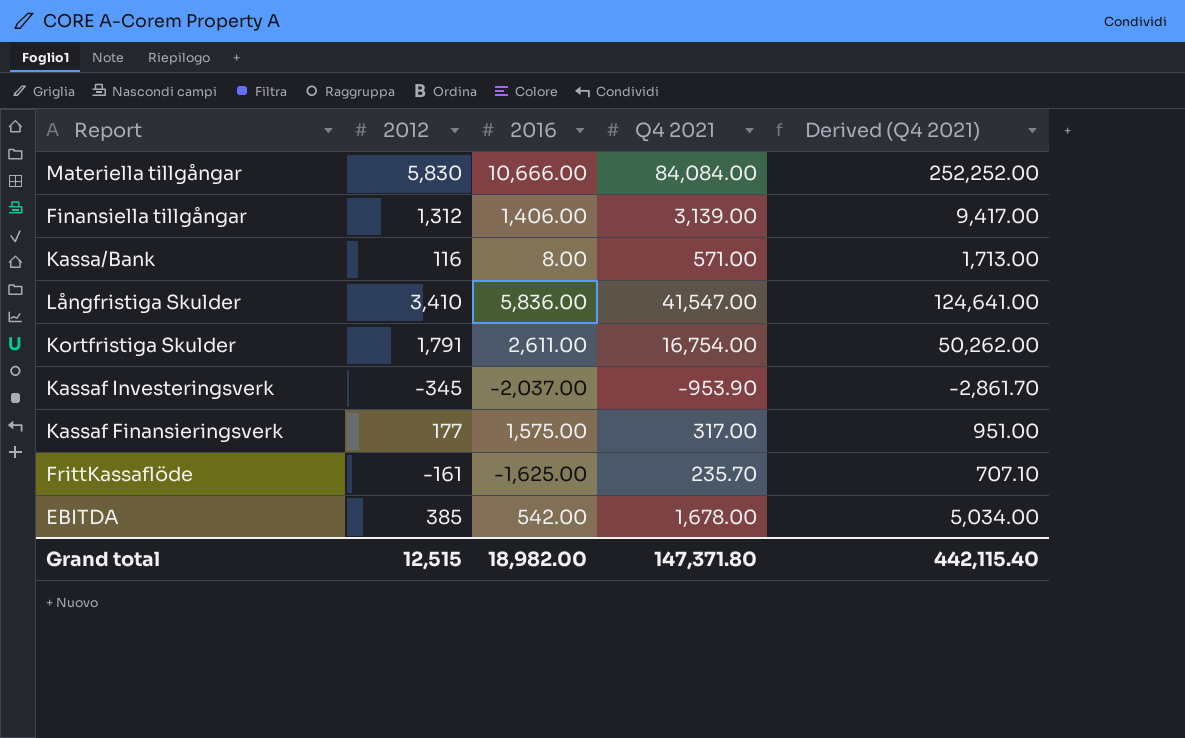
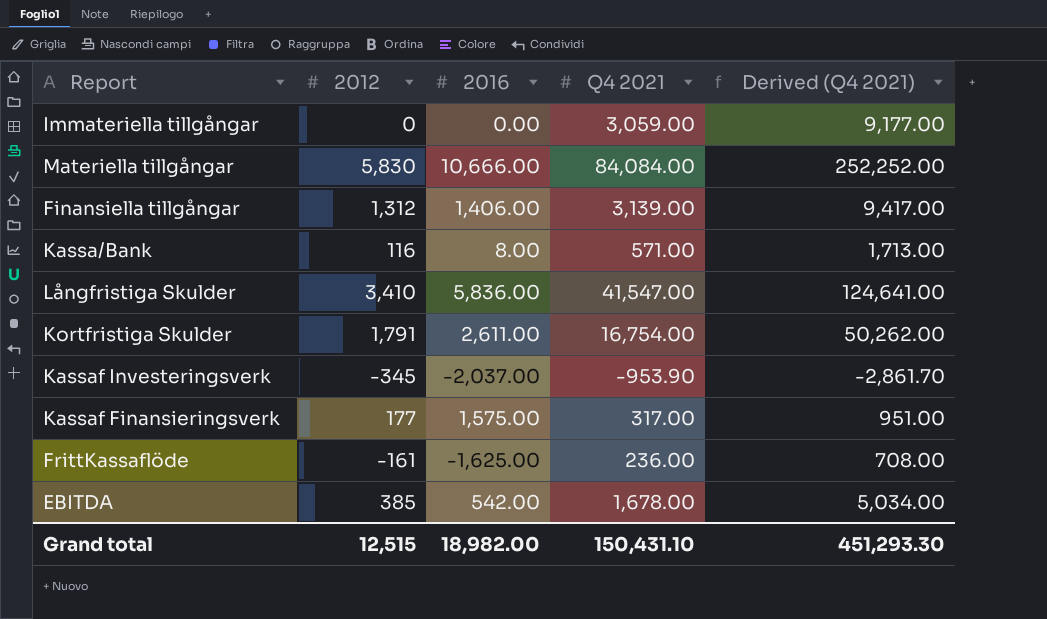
row Immateriella tillgångar: none -> 0 | 0.00 | 3,059.00 | 9,177.00
FrittKassaflöde | Q4 2021: 235.70 -> 236.00
FrittKassaflöde | Derived (Q4 2021): 707.10 -> 708.00
Grand total | Q4 2021: 147,371.80 -> 150,431.10
Grand total | Derived (Q4 2021): 442,115.40 -> 451,293.30

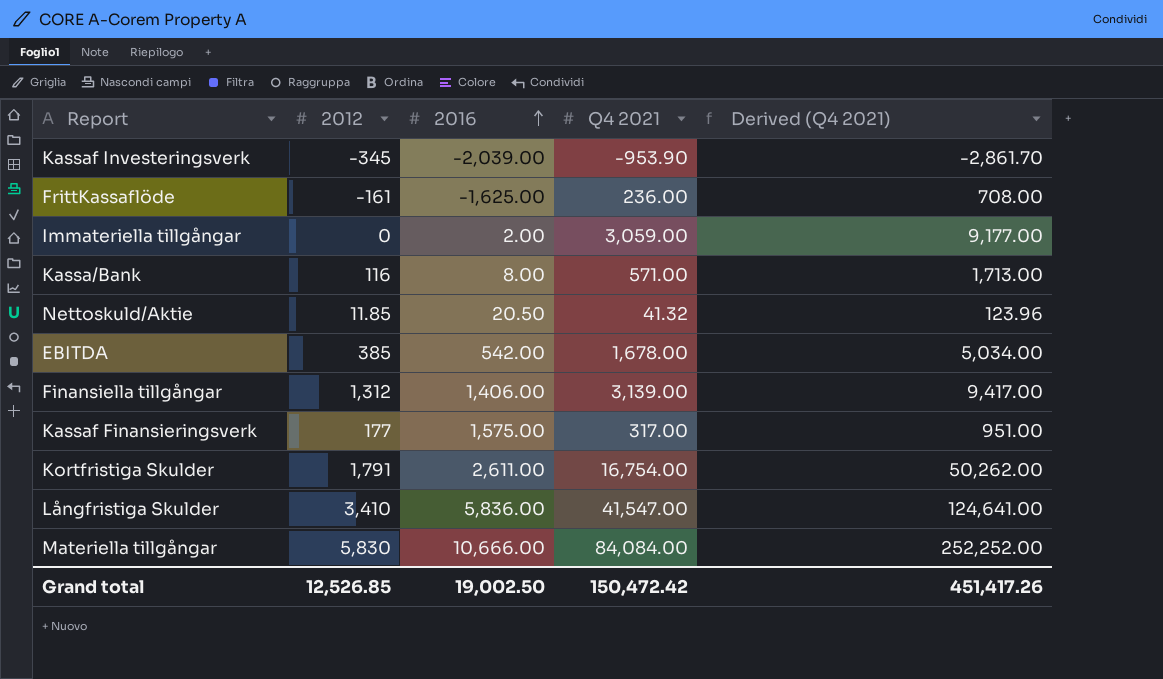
row order: none -> 2016 ascending
Kassaf Investeringsverk | 2016: -2,037.00 -> -2,039.00
Immateriella tillgångar | 2016: 0.00 -> 2.00
row Nettoskuld/Aktie: none -> 11.85 | 20.50 | 41.32 | 123.96
Grand total | 2012: 12,515 -> 12,526.85
Grand total | 2016: 18,982.00 -> 19,002.50
Grand total | Q4 2021: 150,431.10 -> 150,472.42
Grand total | Derived (Q4 2021): 451,293.30 -> 451,417.26

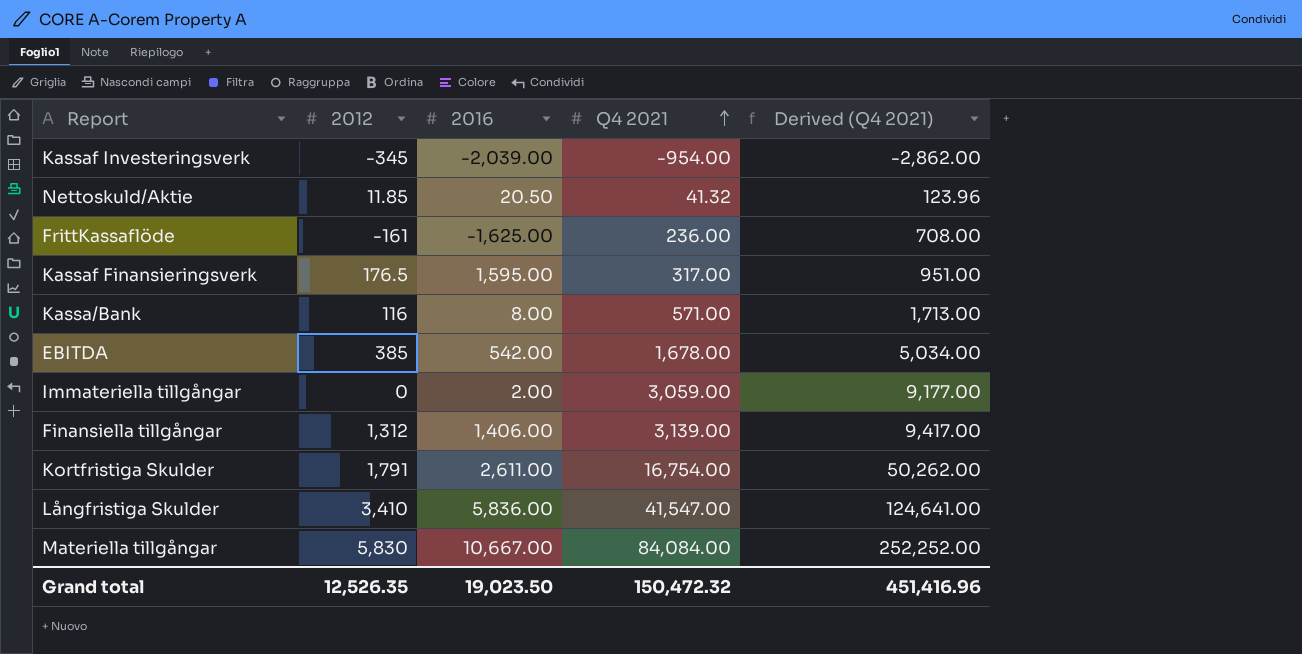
row order: 2016 ascending -> Q4 2021 ascending
Kassaf Investeringsverk | Q4 2021: -953.90 -> -954.00
Kassaf Investeringsverk | Derived (Q4 2021): -2,861.70 -> -2,862.00
Kassaf Finansieringsverk | 2012: 177 -> 176.5
Kassaf Finansieringsverk | 2016: 1,575.00 -> 1,595.00
Materiella tillgångar | 2016: 10,666.00 -> 10,667.00
Grand total | 2012: 12,526.85 -> 12,526.35
Grand total | 2016: 19,002.50 -> 19,023.50
Grand total | Q4 2021: 150,472.42 -> 150,472.32
Grand total | Derived (Q4 2021): 451,417.26 -> 451,416.96

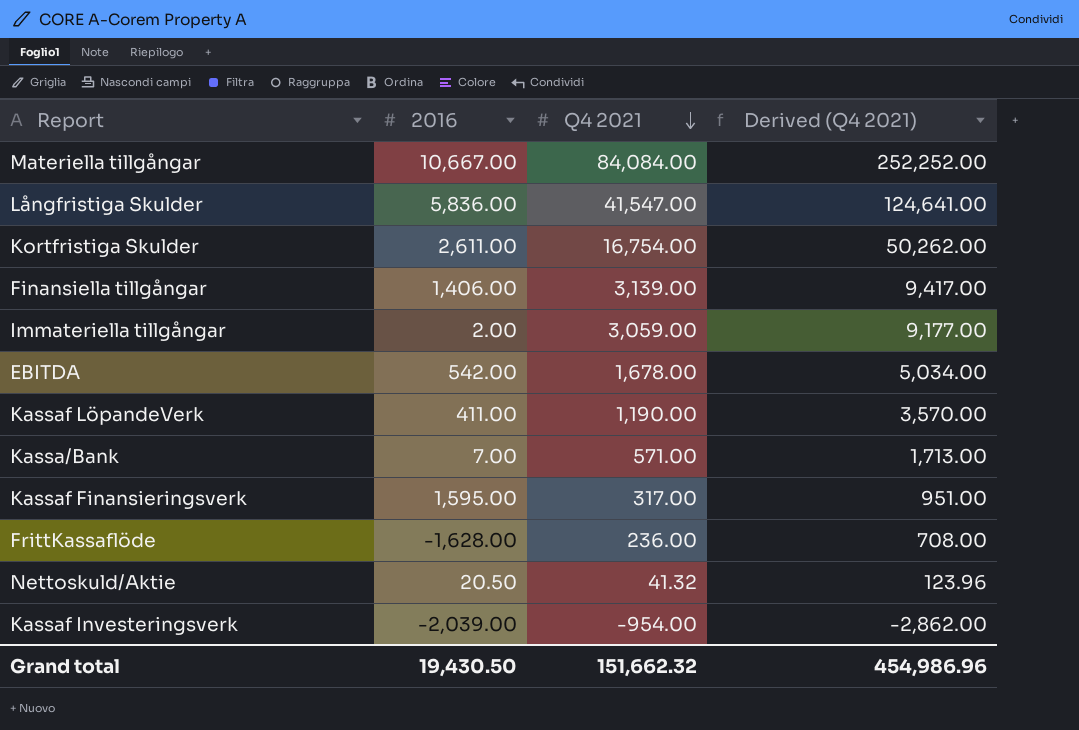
row order: Q4 2021 ascending -> Q4 2021 descending
column 2012 | position: 2 -> none
row Kassaf LöpandeVerk: none -> 411.00 | 1,190.00 | 3,570.00
Kassa/Bank | 2016: 8.00 -> 7.00
FrittKassaflöde | 2016: -1,625.00 -> -1,628.00
Grand total | 2016: 19,023.50 -> 19,430.50
Grand total | Q4 2021: 150,472.32 -> 151,662.32
Grand total | Derived (Q4 2021): 451,416.96 -> 454,986.96

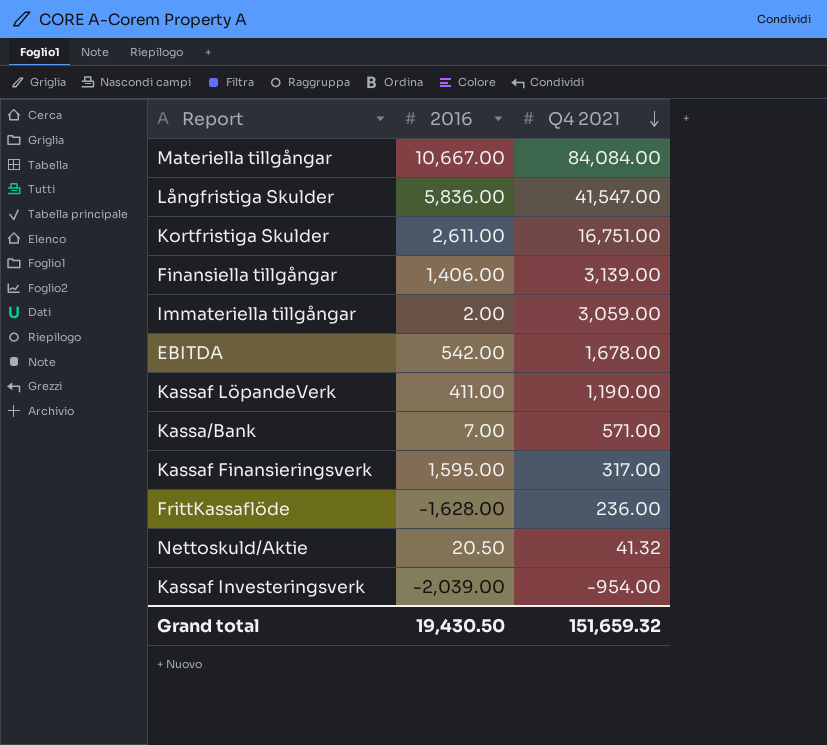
column Derived (Q4 2021) | formula: [Q4 2021] * 3 -> none
Kortfristiga Skulder | Q4 2021: 16,754.00 -> 16,751.00
Grand total | Q4 2021: 151,662.32 -> 151,659.32

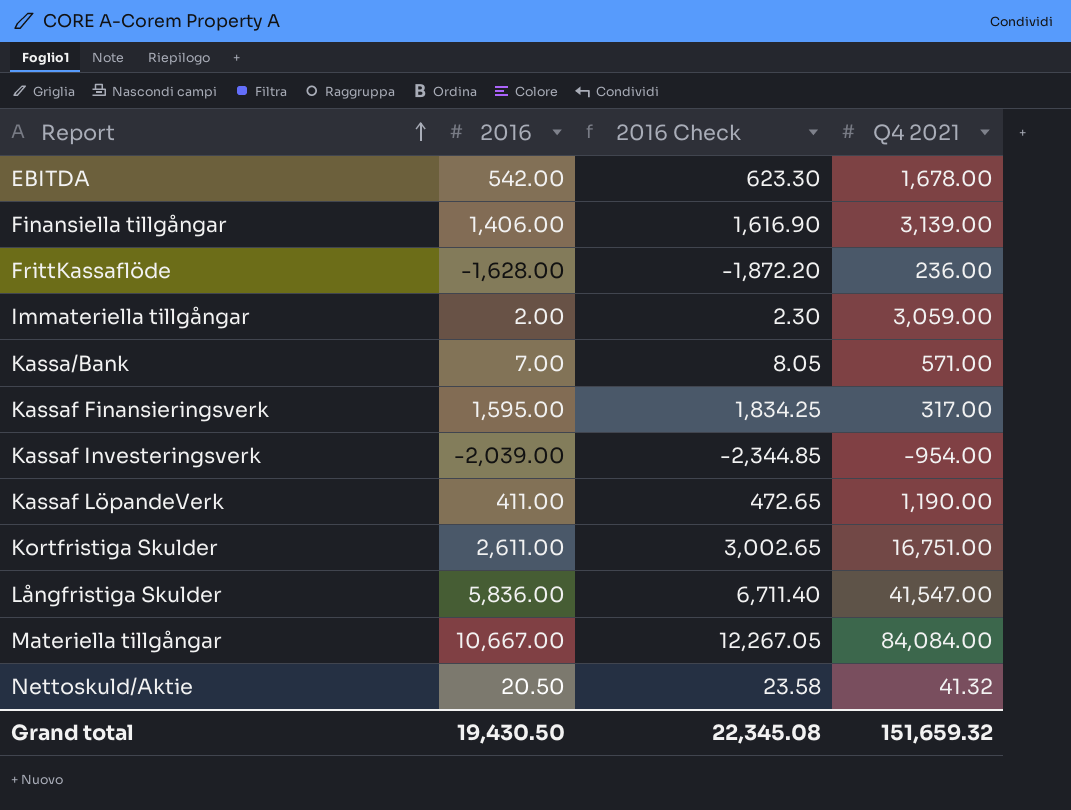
row order: Q4 2021 descending -> Report ascending
column 2016 Check | formula: none -> [2016] * 1.15

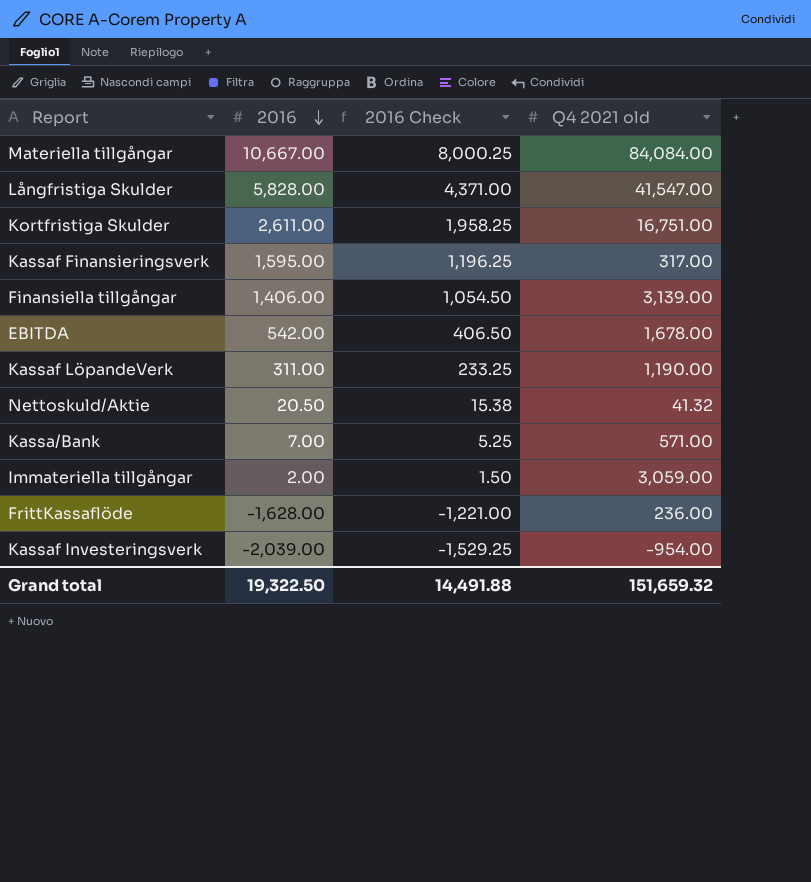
row order: Report ascending -> 2016 descending
column 2016 Check | formula: [2016] * 1.15 -> [2016] * 0.75
column name: Q4 2021 -> Q4 2021 old
Långfristiga Skulder | 2016: 5,836.00 -> 5,828.00
Kassaf LöpandeVerk | 2016: 411.00 -> 311.00
Grand total | 2016: 19,430.50 -> 19,322.50
Grand total | 2016 Check: 22,345.08 -> 14,491.88

